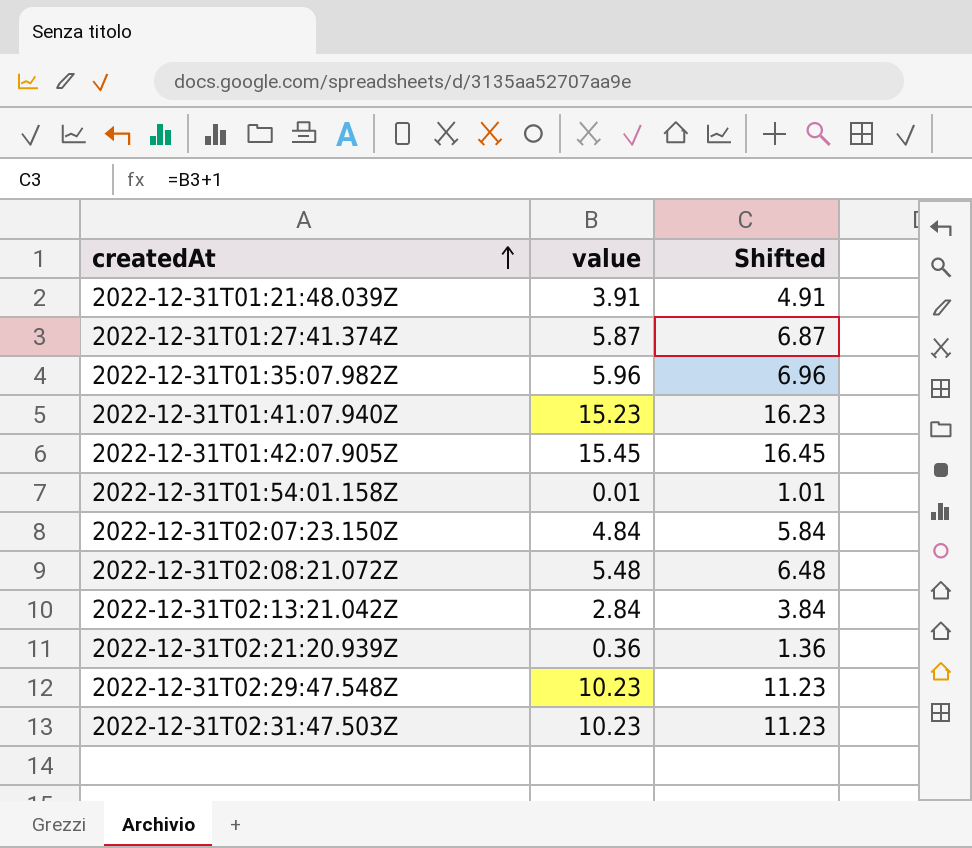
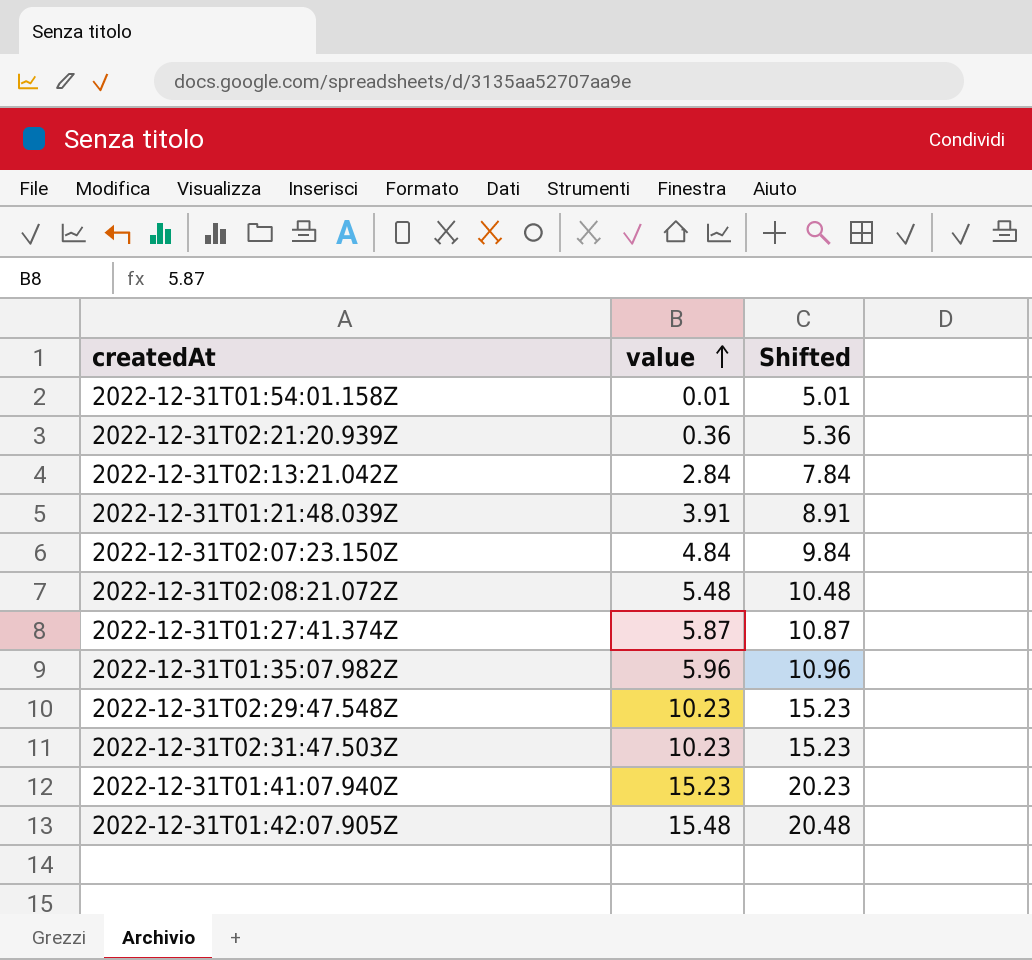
row order: createdAt ascending -> value ascending
column Shifted | formula: [value] + 1 -> [value] + 5
2022-12-31T01:42:07.905Z | value: 15.45 -> 15.48

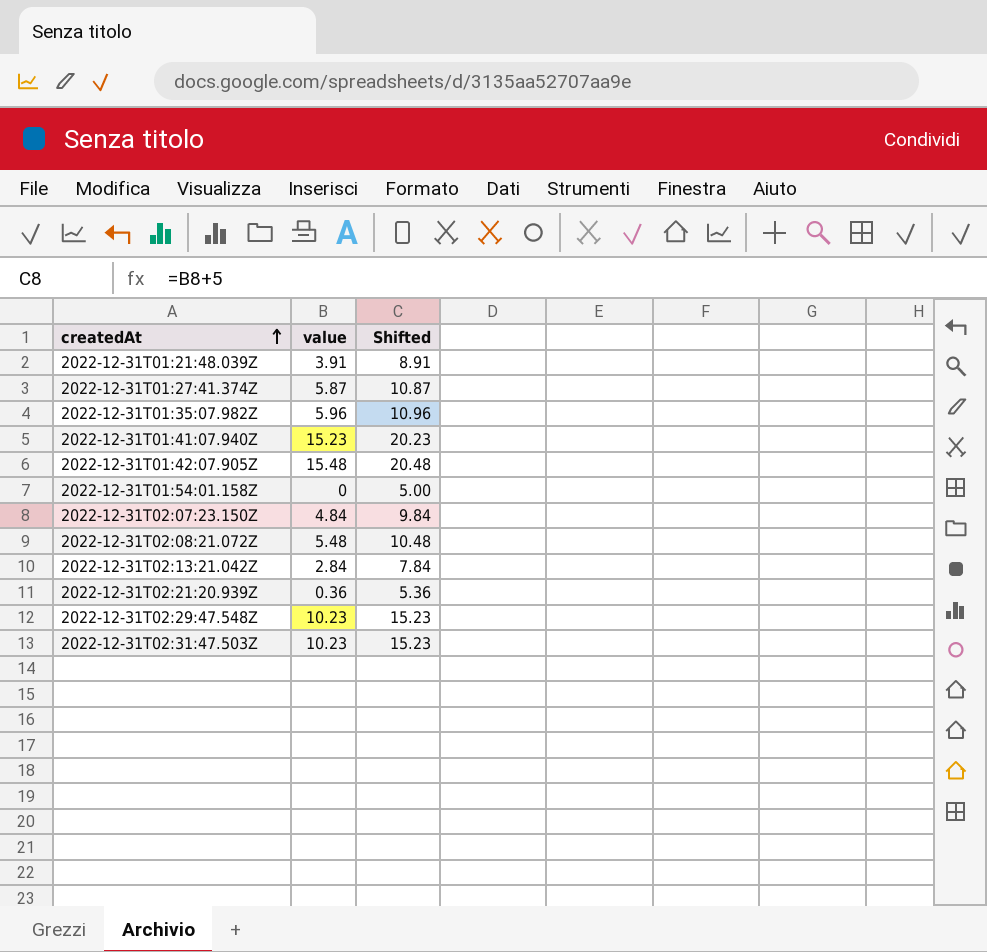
row order: value ascending -> createdAt ascending
2022-12-31T01:54:01.158Z | value: 0.01 -> 0
2022-12-31T01:54:01.158Z | Shifted: 5.01 -> 5.00

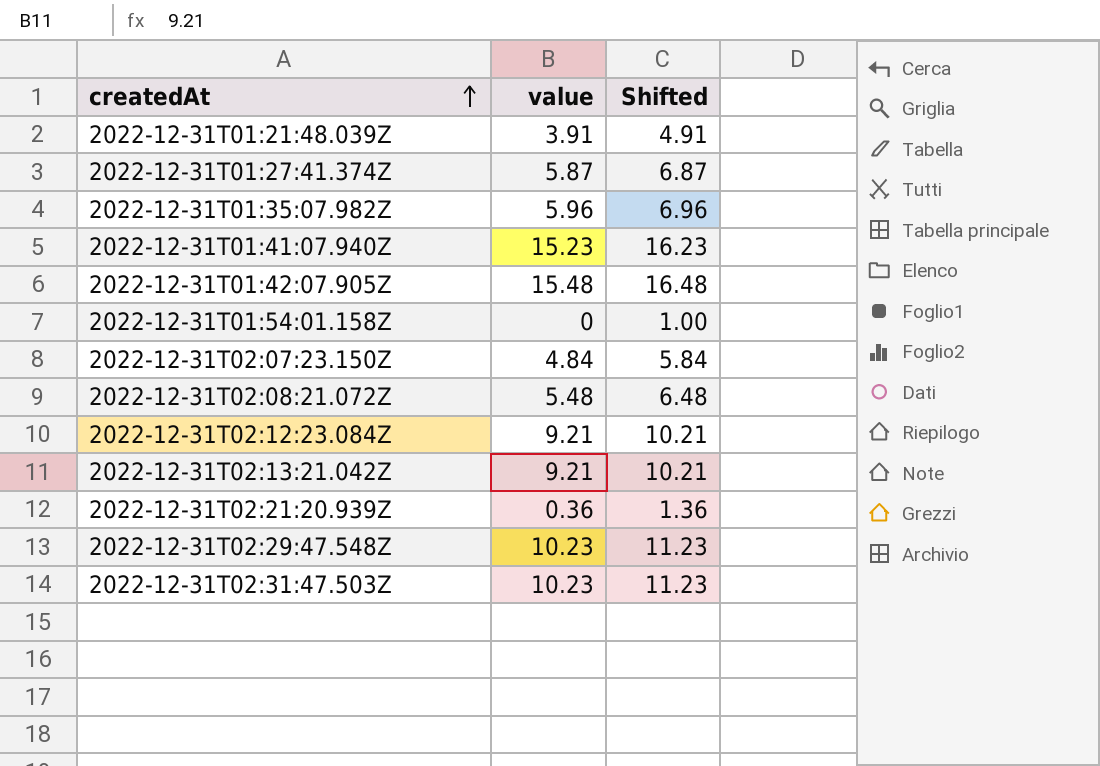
column Shifted | formula: [value] + 5 -> [value] + 1
row 2022-12-31T02:12:23.084Z: none -> 9.21 | 10.21
2022-12-31T02:13:21.042Z | value: 2.84 -> 9.21

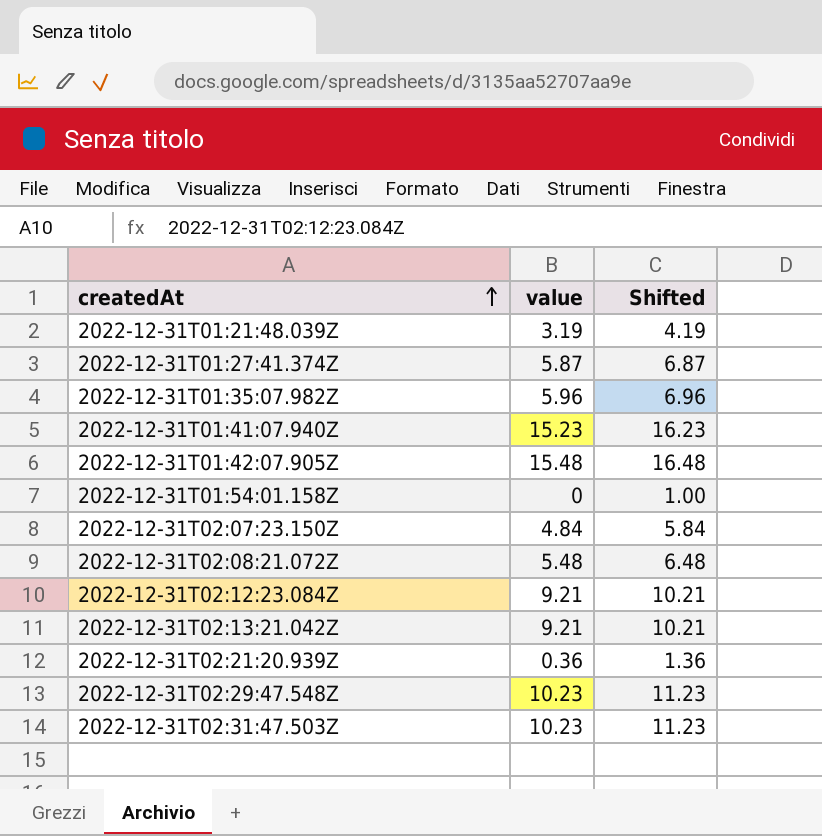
2022-12-31T01:21:48.039Z | value: 3.91 -> 3.19
2022-12-31T01:21:48.039Z | Shifted: 4.91 -> 4.19

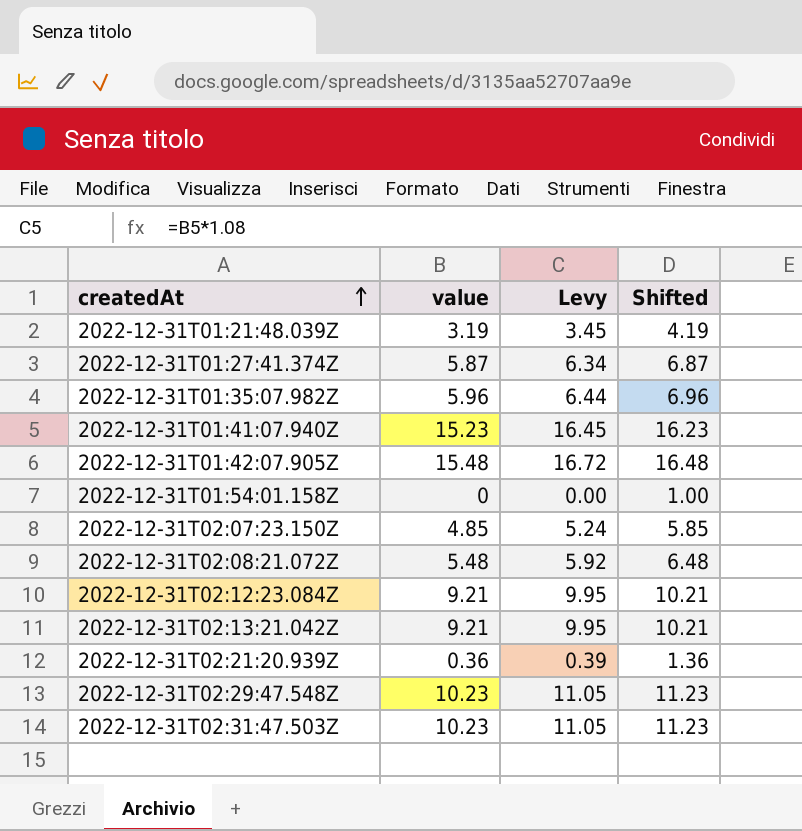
column Levy | formula: none -> [value] * 1.08
2022-12-31T02:07:23.150Z | value: 4.84 -> 4.85
2022-12-31T02:07:23.150Z | Shifted: 5.84 -> 5.85

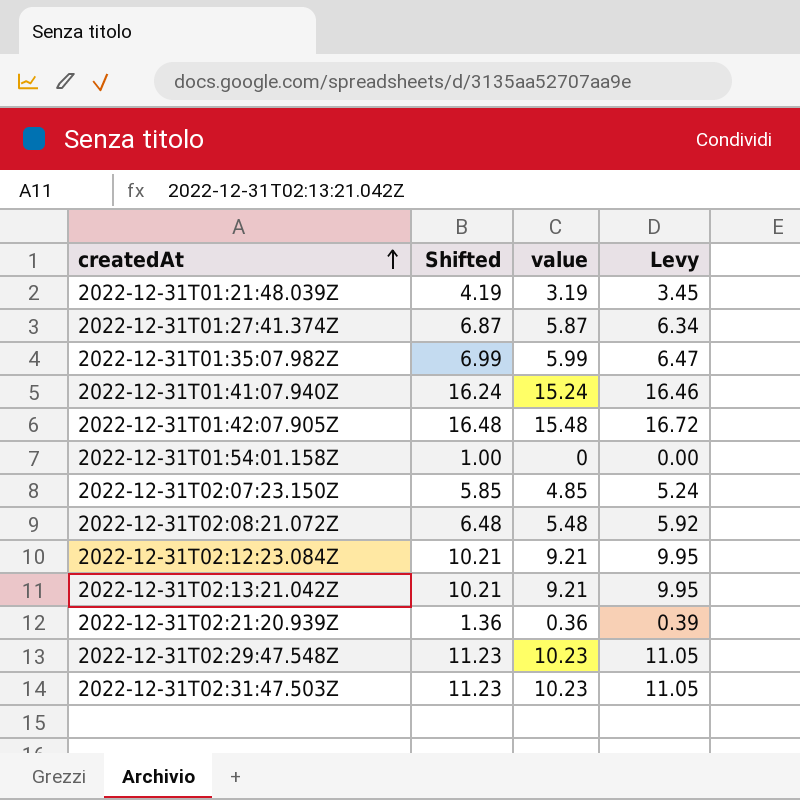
column Shifted | position: 4 -> 2
2022-12-31T01:35:07.982Z | Shifted: 6.96 -> 6.99
2022-12-31T01:35:07.982Z | value: 5.96 -> 5.99
2022-12-31T01:35:07.982Z | Levy: 6.44 -> 6.47
2022-12-31T01:41:07.940Z | Shifted: 16.23 -> 16.24
2022-12-31T01:41:07.940Z | value: 15.23 -> 15.24
2022-12-31T01:41:07.940Z | Levy: 16.45 -> 16.46

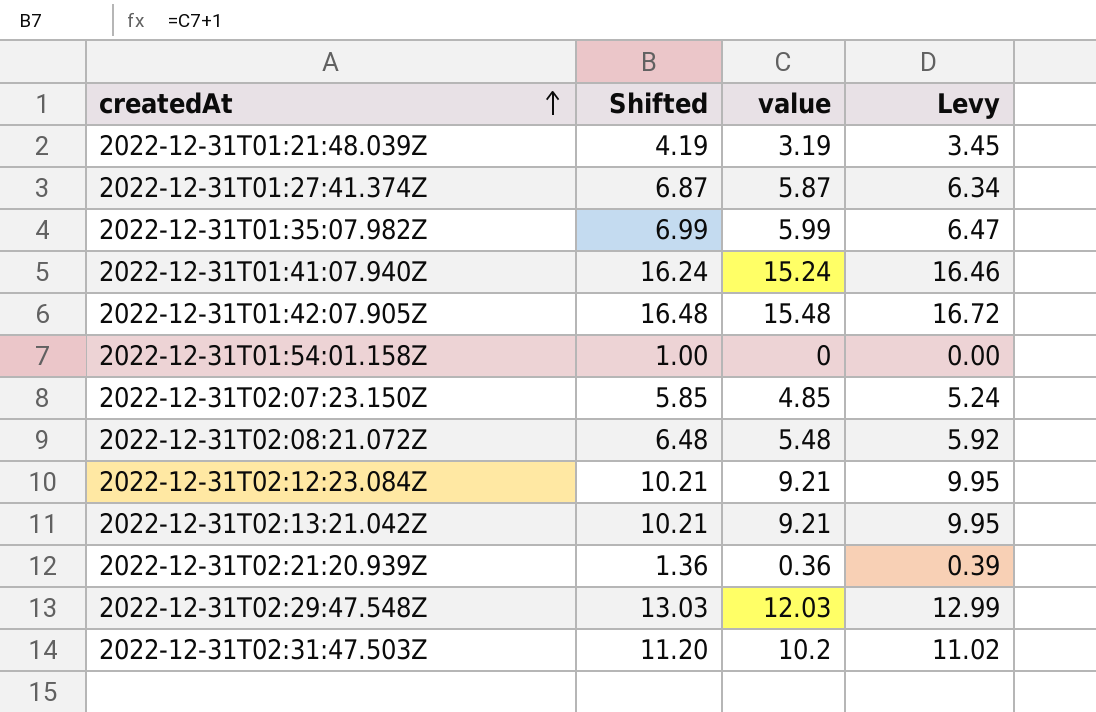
2022-12-31T02:29:47.548Z | Shifted: 11.23 -> 13.03
2022-12-31T02:29:47.548Z | value: 10.23 -> 12.03
2022-12-31T02:29:47.548Z | Levy: 11.05 -> 12.99
2022-12-31T02:31:47.503Z | Shifted: 11.23 -> 11.20
2022-12-31T02:31:47.503Z | value: 10.23 -> 10.2
2022-12-31T02:31:47.503Z | Levy: 11.05 -> 11.02

